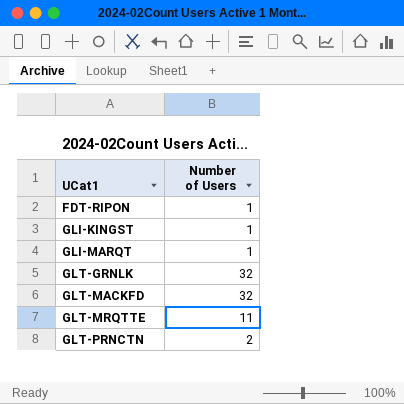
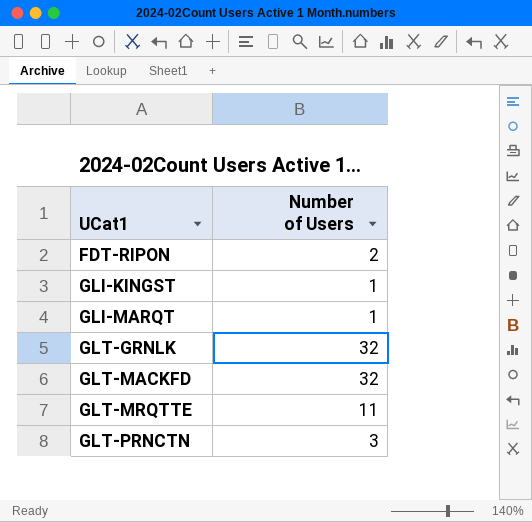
FDT-RIPON | Number of Users: 1 -> 2
GLT-PRNCTN | Number of Users: 2 -> 3

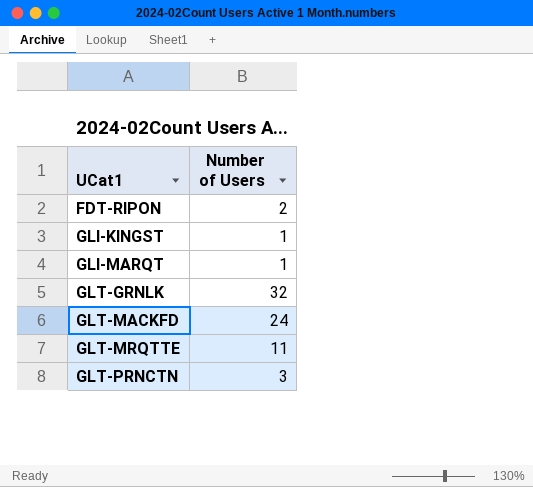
GLT-MACKFD | Number of Users: 32 -> 24

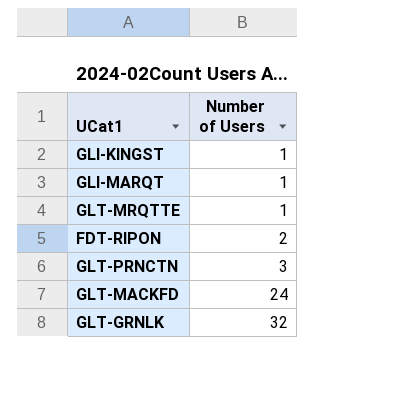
row order: UCat1 ascending -> Number of Users ascending
GLT-MRQTTE | Number of Users: 11 -> 1

